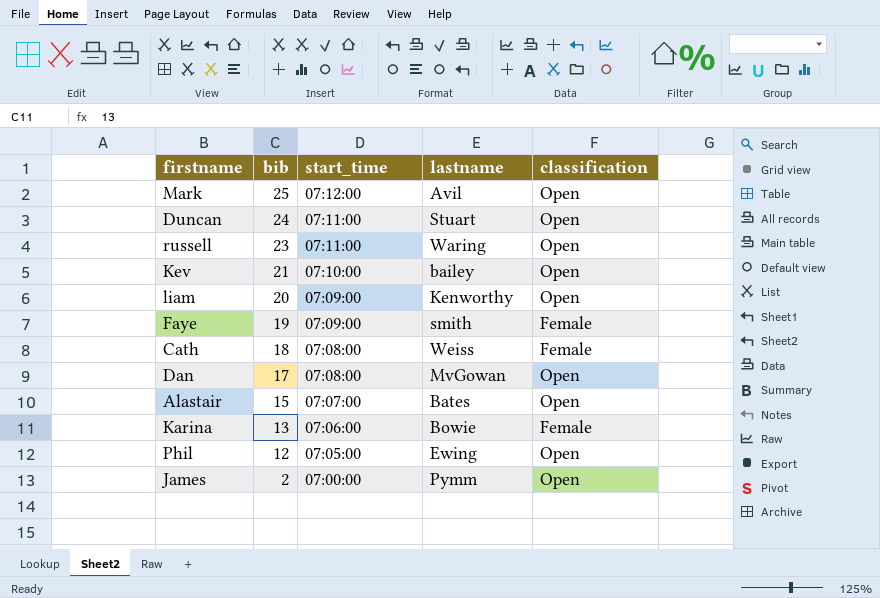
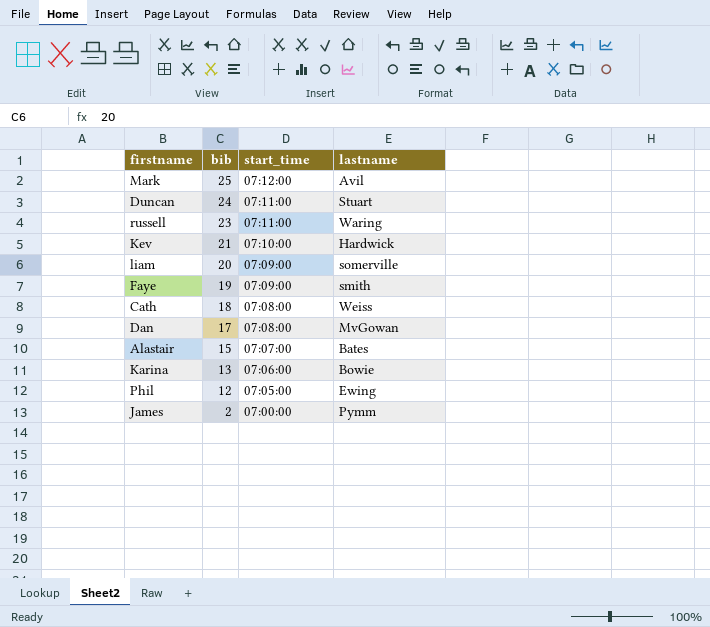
column classification | position: 5 -> none
Kev | lastname: bailey -> Hardwick
liam | lastname: Kenworthy -> somerville

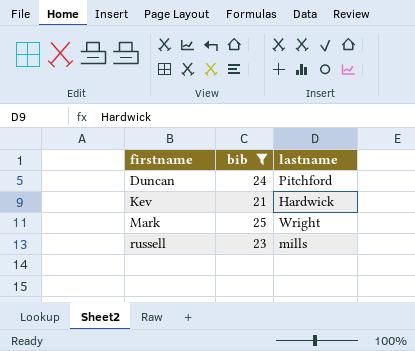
filter: none -> bib >= 21
row order: bib descending -> firstname ascending
column start_time | position: 3 -> none
Duncan | lastname: Stuart -> Pitchford
Mark | lastname: Avil -> Wright
russell | lastname: Waring -> mills

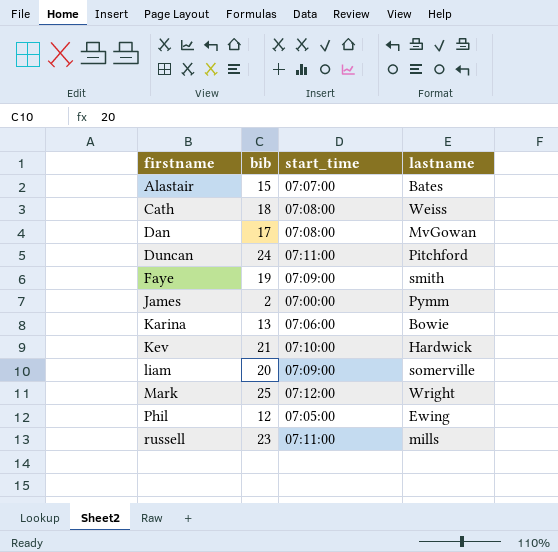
filter: bib >= 21 -> none
column start_time | position: none -> 3

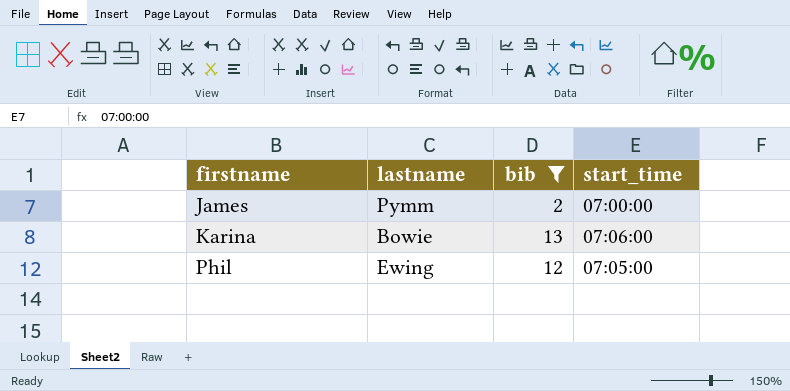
filter: none -> bib <= 13
column lastname | position: 4 -> 2

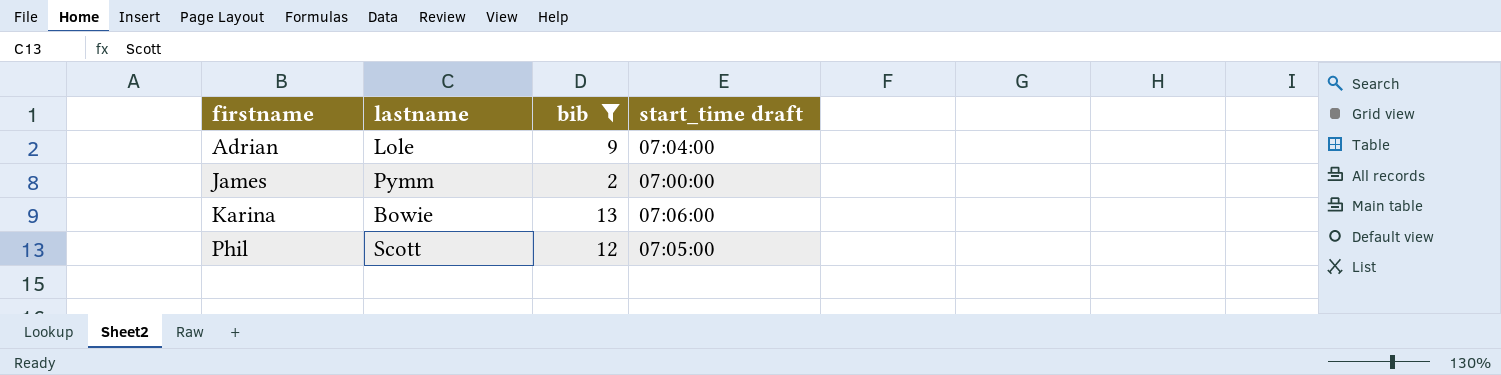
column name: start_time -> start_time draft
row Adrian: none -> Lole | 9 | 07:04:00
Phil | lastname: Ewing -> Scott

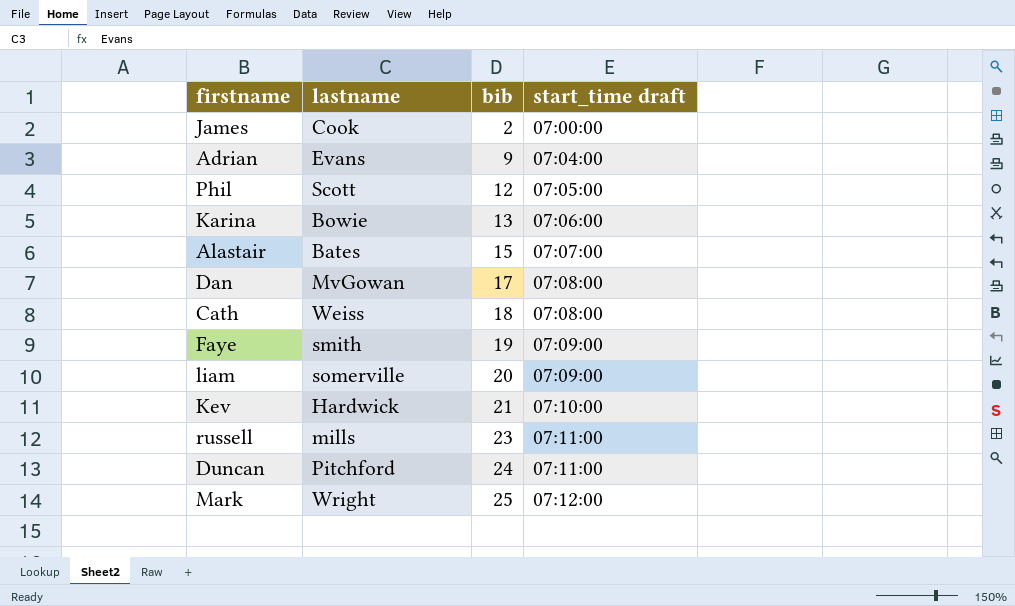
filter: bib <= 13 -> none
row order: firstname ascending -> bib ascending
James | lastname: Pymm -> Cook
Adrian | lastname: Lole -> Evans

